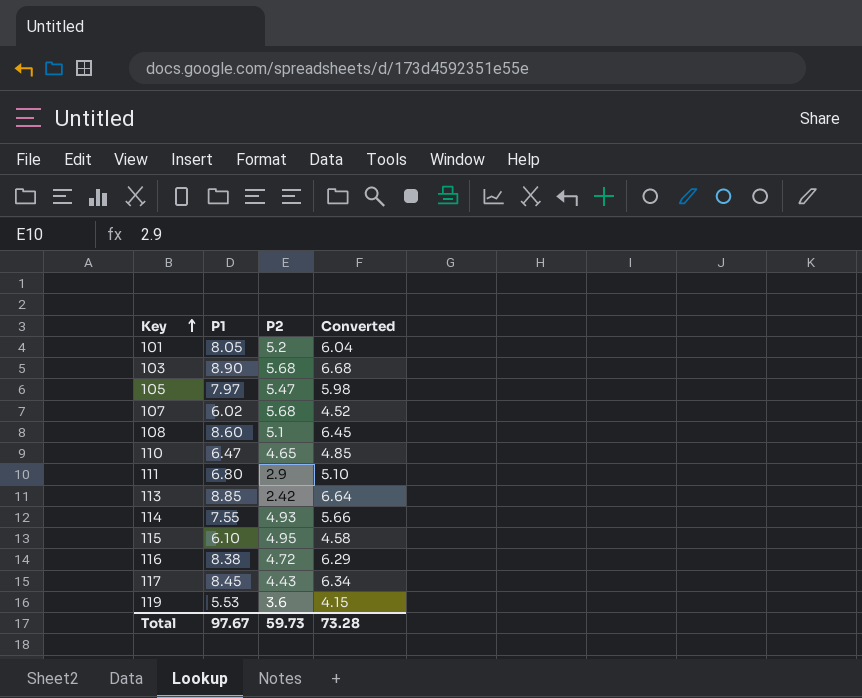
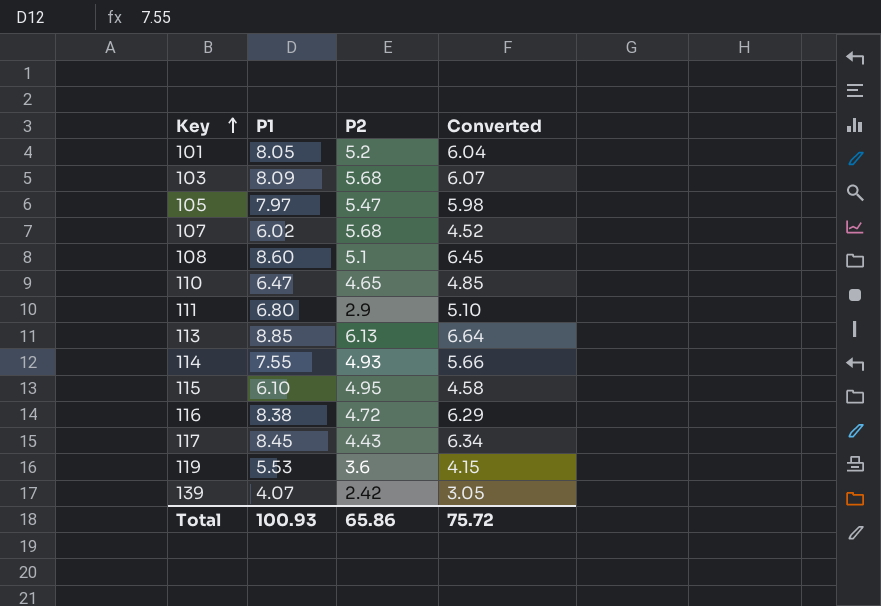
103 | P1: 8.90 -> 8.09
103 | Converted: 6.68 -> 6.07
113 | P2: 2.42 -> 6.13
row 139: none -> 4.07 | 2.42 | 3.05
Total | P1: 97.67 -> 100.93
Total | P2: 59.73 -> 65.86
Total | Converted: 73.28 -> 75.72

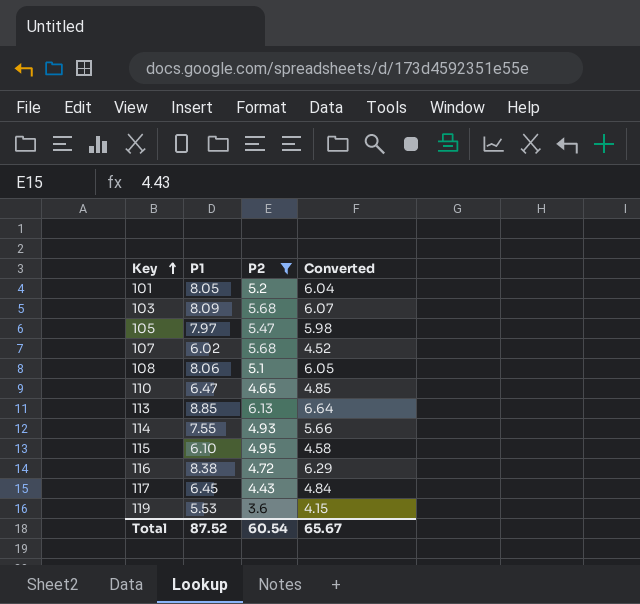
filter: none -> P2 >= 3.6
108 | P1: 8.60 -> 8.06
108 | Converted: 6.45 -> 6.05
117 | P1: 8.45 -> 6.45
117 | Converted: 6.34 -> 4.84
Total | P1: 100.93 -> 87.52
Total | P2: 65.86 -> 60.54
Total | Converted: 75.72 -> 65.67

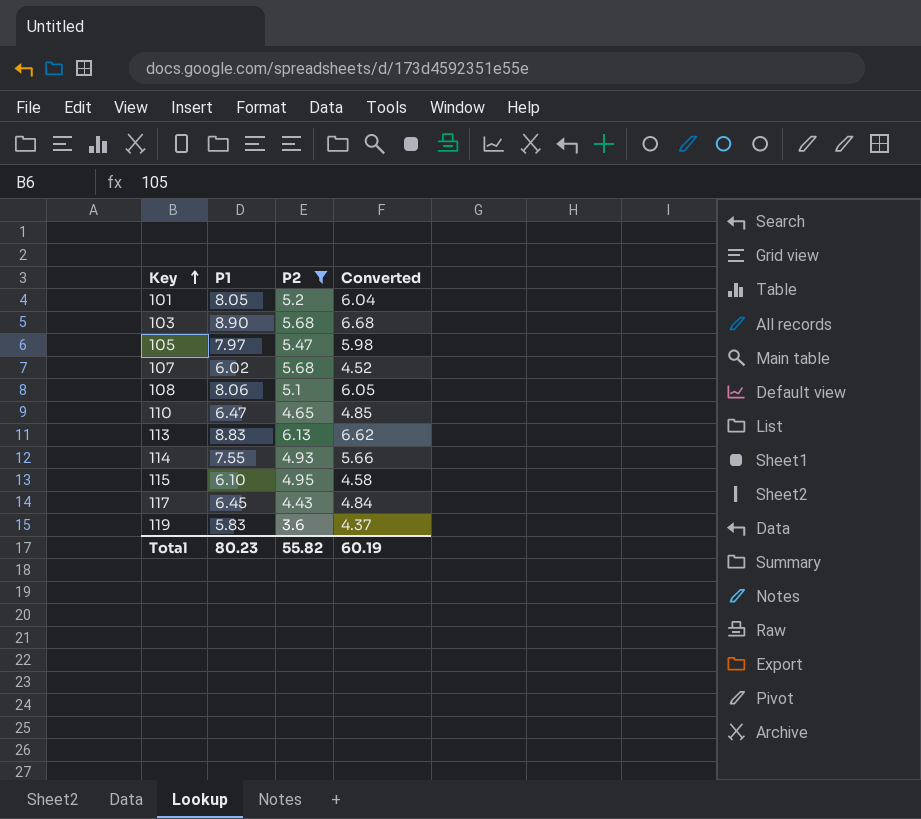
row 116: 8.38 | 4.72 | 6.29 -> none
103 | P1: 8.09 -> 8.90
103 | Converted: 6.07 -> 6.68
113 | P1: 8.85 -> 8.83
113 | Converted: 6.64 -> 6.62
119 | P1: 5.53 -> 5.83
119 | Converted: 4.15 -> 4.37
Total | P1: 87.52 -> 80.23
Total | P2: 60.54 -> 55.82
Total | Converted: 65.67 -> 60.19

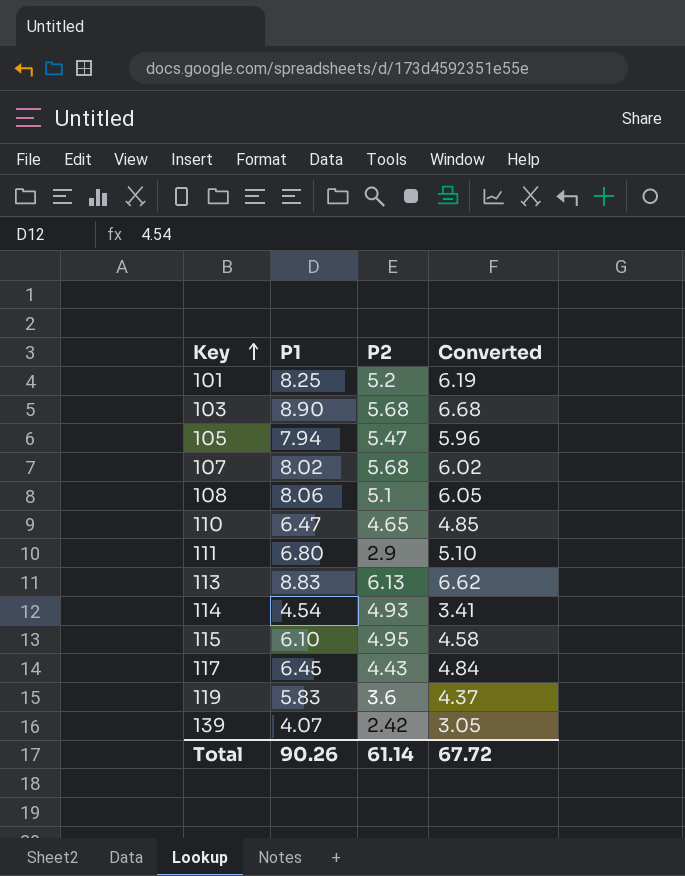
filter: P2 >= 3.6 -> none
101 | P1: 8.05 -> 8.25
101 | Converted: 6.04 -> 6.19
105 | P1: 7.97 -> 7.94
105 | Converted: 5.98 -> 5.96
107 | P1: 6.02 -> 8.02
107 | Converted: 4.52 -> 6.02
114 | P1: 7.55 -> 4.54
114 | Converted: 5.66 -> 3.41
Total | P1: 80.23 -> 90.26
Total | P2: 55.82 -> 61.14
Total | Converted: 60.19 -> 67.72

